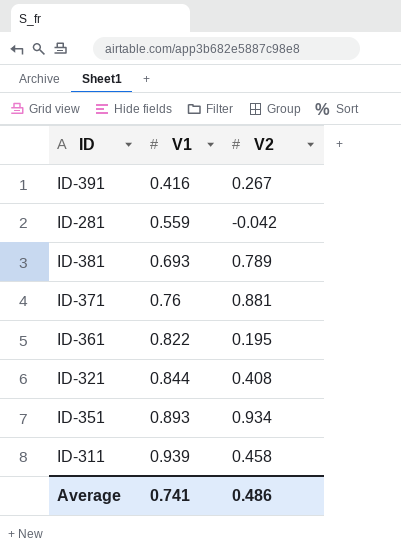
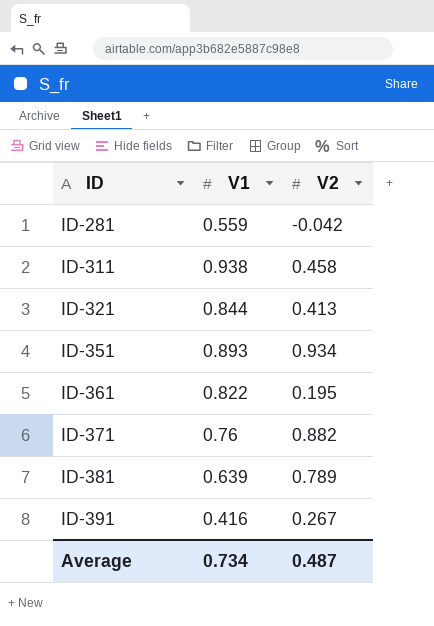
row order: V1 ascending -> ID ascending
ID-311 | V1: 0.939 -> 0.938
ID-321 | V2: 0.408 -> 0.413
ID-371 | V2: 0.881 -> 0.882
ID-381 | V1: 0.693 -> 0.639
Average | V1: 0.741 -> 0.734
Average | V2: 0.486 -> 0.487

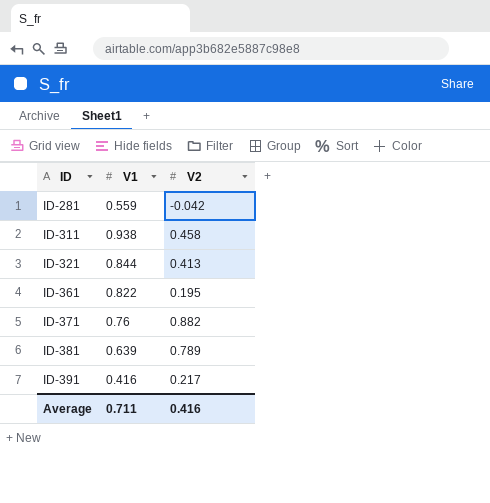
row ID-351: 0.893 | 0.934 -> none
ID-391 | V2: 0.267 -> 0.217
Average | V1: 0.734 -> 0.711
Average | V2: 0.487 -> 0.416

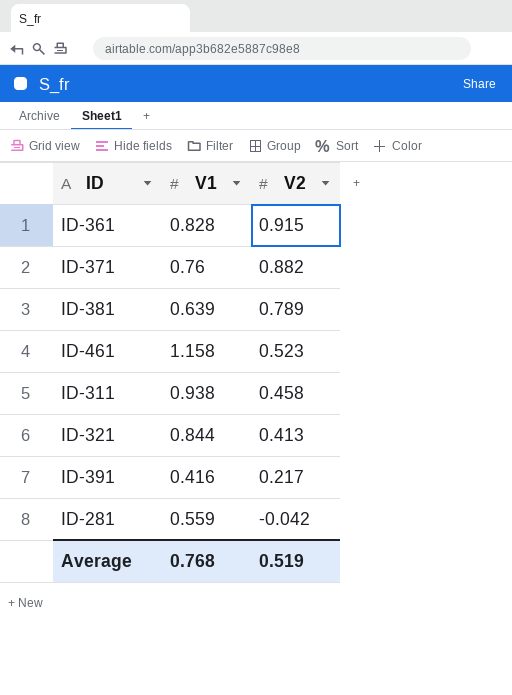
row order: ID ascending -> V2 descending
ID-361 | V1: 0.822 -> 0.828
ID-361 | V2: 0.195 -> 0.915
row ID-461: none -> 1.158 | 0.523
Average | V1: 0.711 -> 0.768
Average | V2: 0.416 -> 0.519

